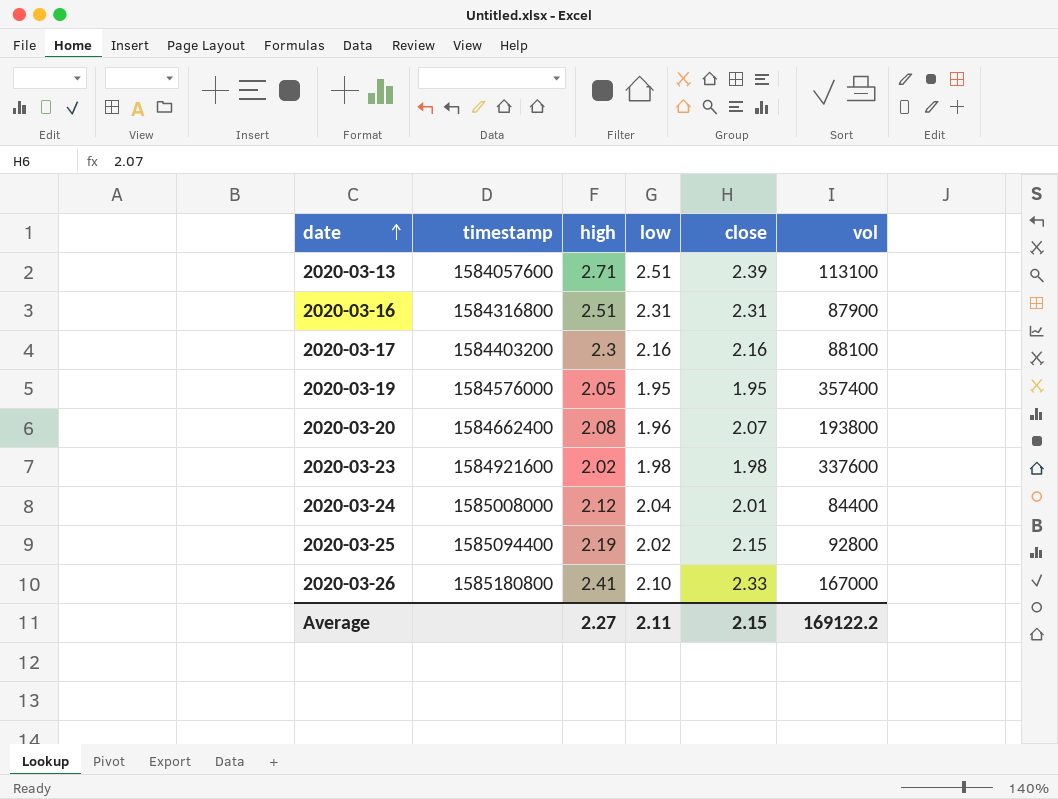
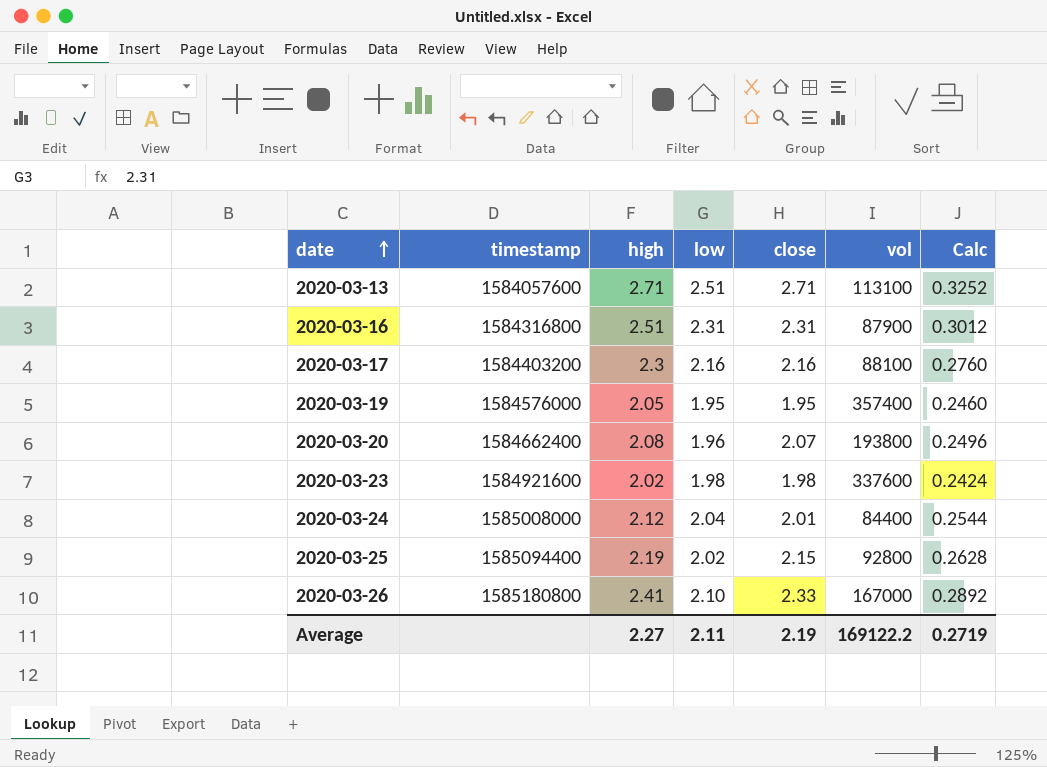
column Calc | formula: none -> [high] * 0.12
2020-03-13 | close: 2.39 -> 2.71
Average | close: 2.15 -> 2.19

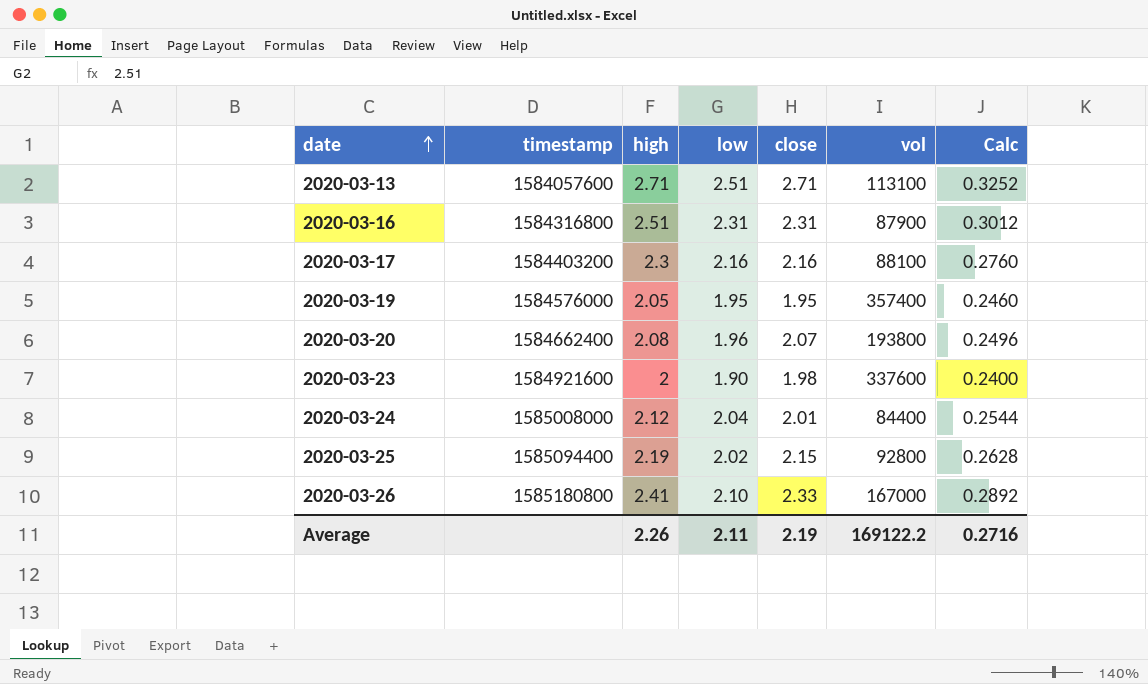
2020-03-23 | high: 2.02 -> 2
2020-03-23 | low: 1.98 -> 1.90
2020-03-23 | Calc: 0.2424 -> 0.2400
Average | high: 2.27 -> 2.26
Average | Calc: 0.2719 -> 0.2716

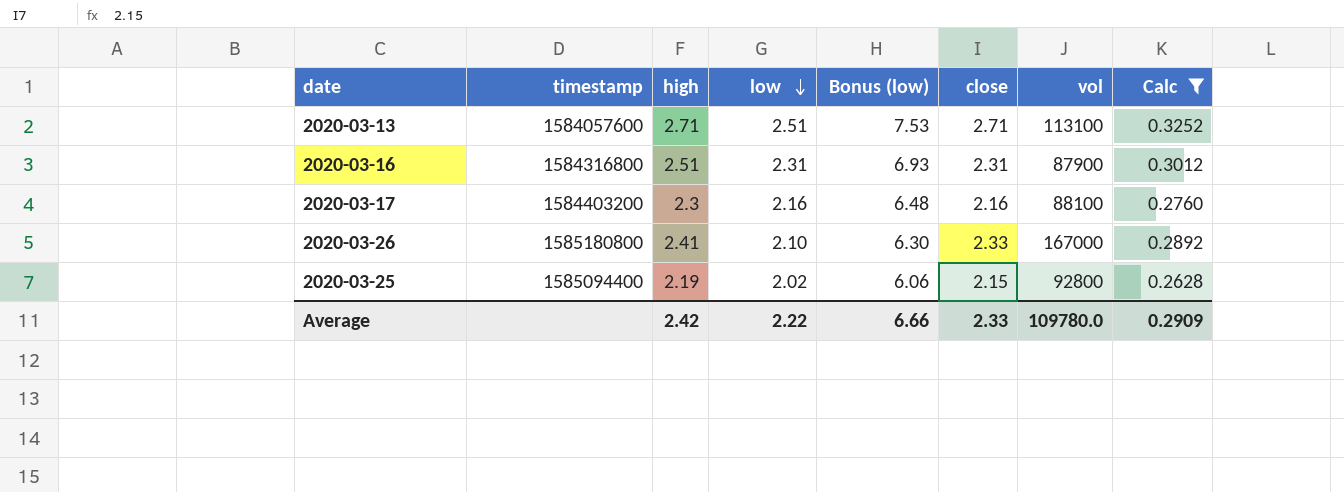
filter: none -> Calc >= 0.2628
row order: date ascending -> low descending
column Bonus (low) | formula: none -> [low] * 3
Average | high: 2.26 -> 2.42
Average | low: 2.11 -> 2.22
Average | close: 2.19 -> 2.33
Average | vol: 169122.2 -> 109780.0
Average | Calc: 0.2716 -> 0.2909

